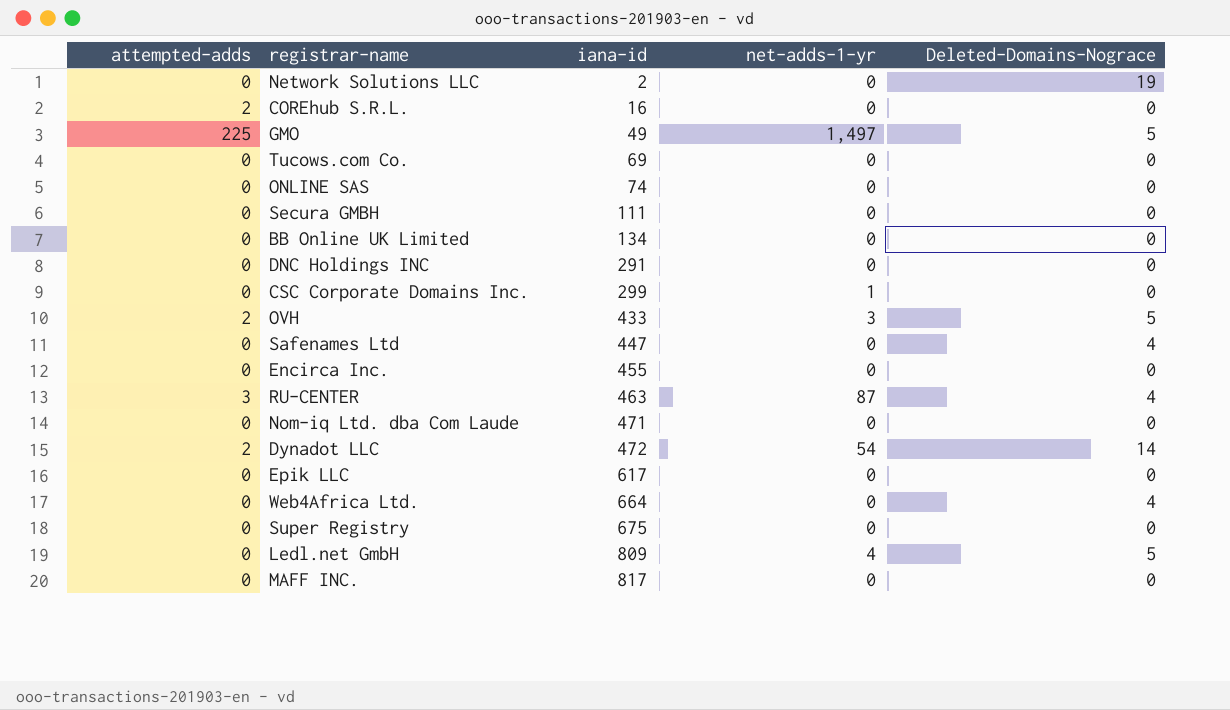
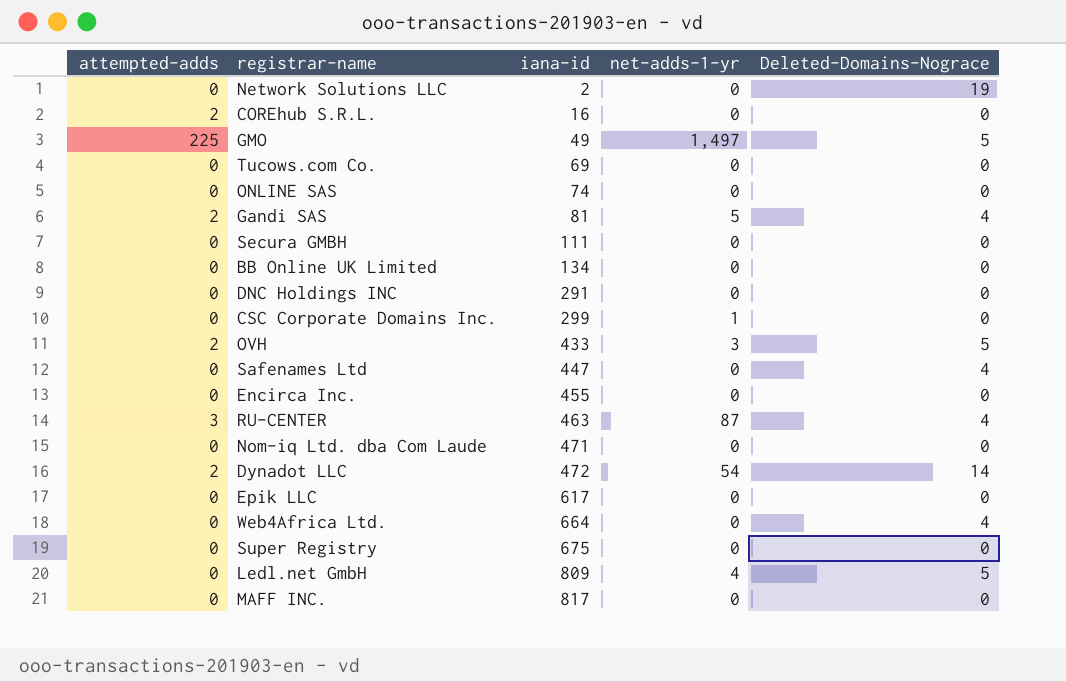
row Gandi SAS: none -> 2 | 81 | 5 | 4

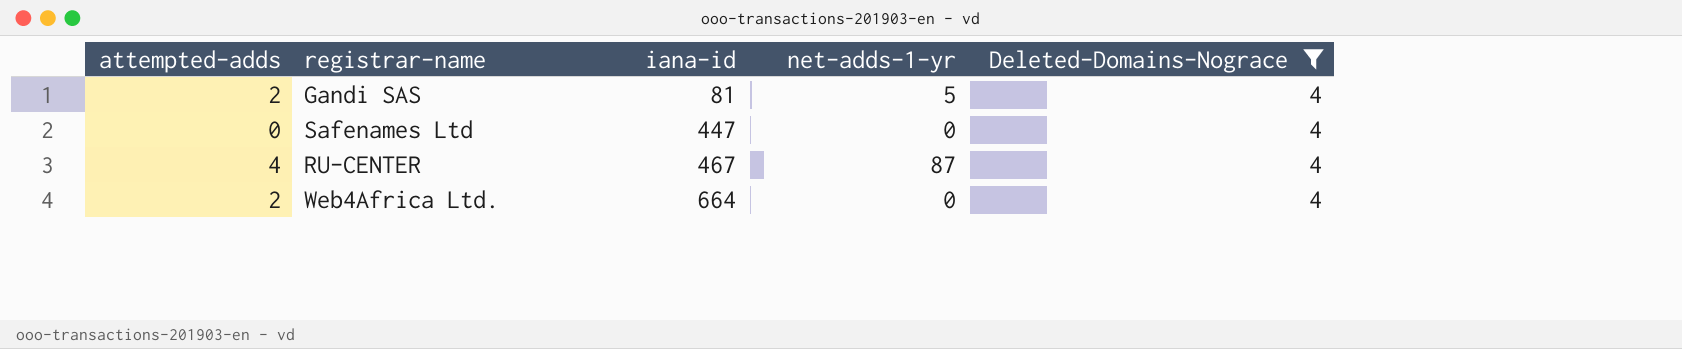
filter: none -> Deleted-Domains-Nograce = 4
RU-CENTER | attempted-adds: 3 -> 4
RU-CENTER | iana-id: 463 -> 467
Web4Africa Ltd. | attempted-adds: 0 -> 2

